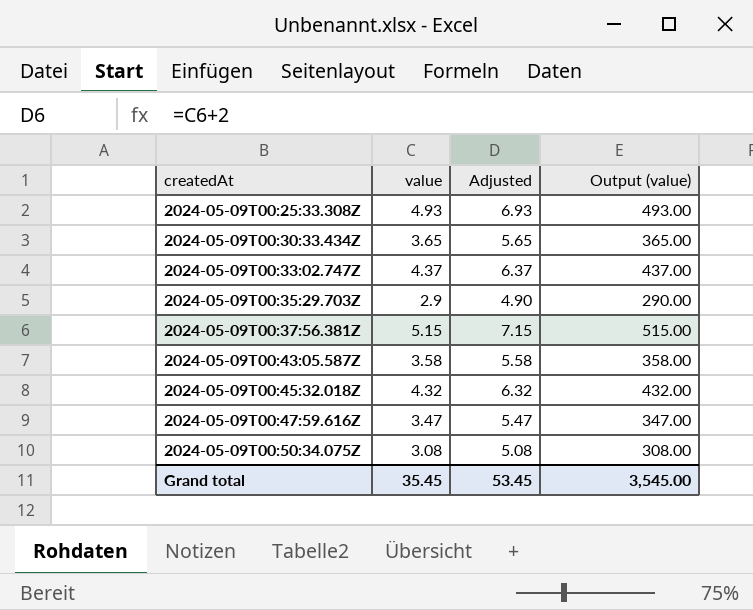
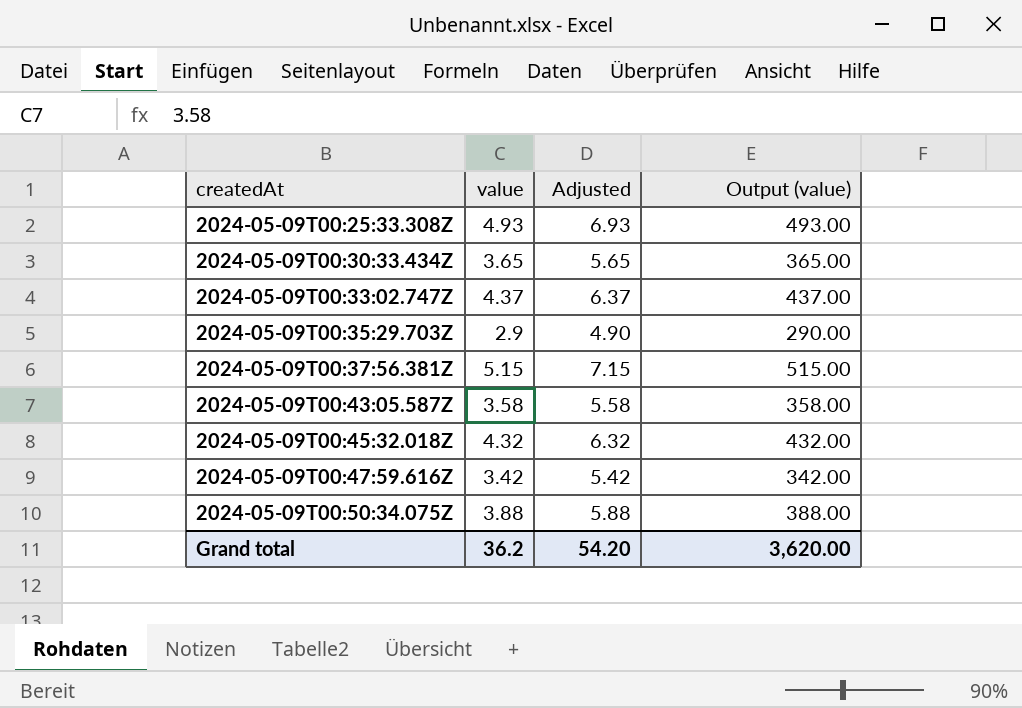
2024-05-09T00:47:59.616Z | value: 3.47 -> 3.42
2024-05-09T00:47:59.616Z | Adjusted: 5.47 -> 5.42
2024-05-09T00:47:59.616Z | Output (value): 347.00 -> 342.00
2024-05-09T00:50:34.075Z | value: 3.08 -> 3.88
2024-05-09T00:50:34.075Z | Adjusted: 5.08 -> 5.88
2024-05-09T00:50:34.075Z | Output (value): 308.00 -> 388.00
Grand total | value: 35.45 -> 36.2
Grand total | Adjusted: 53.45 -> 54.20
Grand total | Output (value): 3,545.00 -> 3,620.00

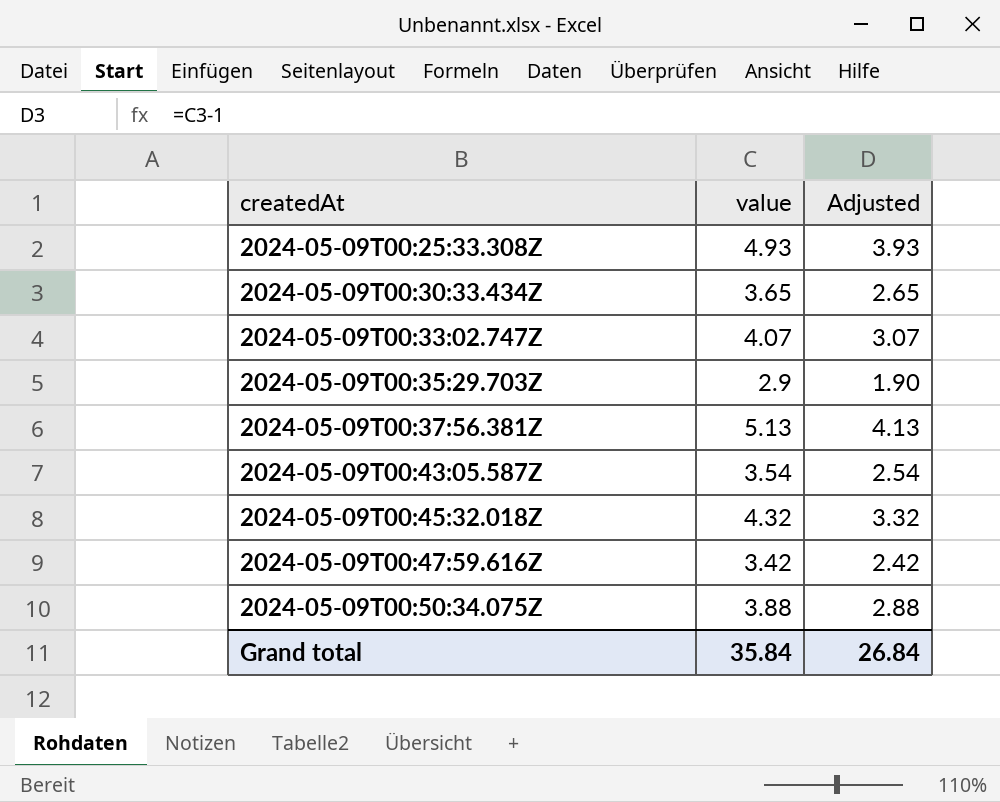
column Output (value) | formula: [value] * 100 -> none
column Adjusted | formula: [value] + 2 -> [value] - 1
2024-05-09T00:33:02.747Z | value: 4.37 -> 4.07
2024-05-09T00:37:56.381Z | value: 5.15 -> 5.13
2024-05-09T00:43:05.587Z | value: 3.58 -> 3.54
Grand total | value: 36.2 -> 35.84
Grand total | Adjusted: 54.20 -> 26.84

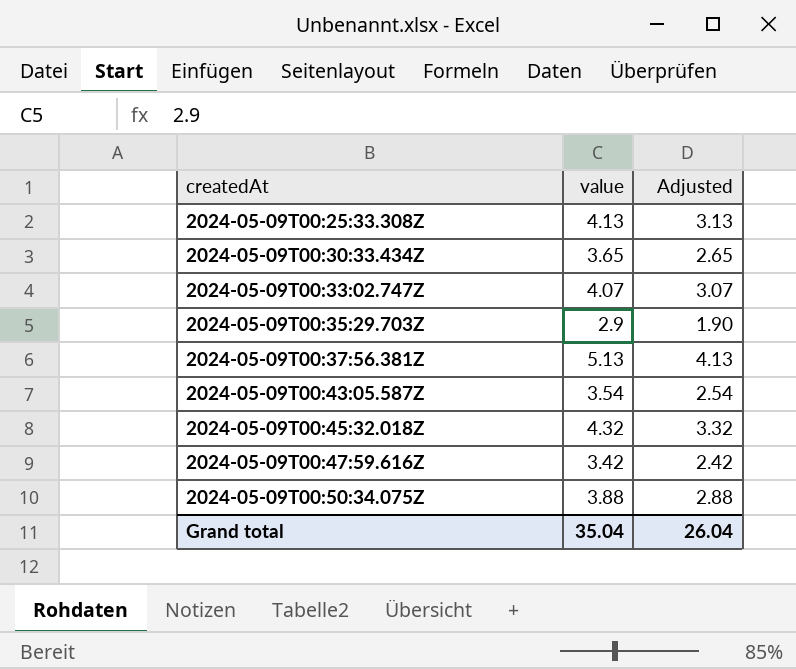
2024-05-09T00:25:33.308Z | value: 4.93 -> 4.13
2024-05-09T00:25:33.308Z | Adjusted: 3.93 -> 3.13
Grand total | value: 35.84 -> 35.04
Grand total | Adjusted: 26.84 -> 26.04

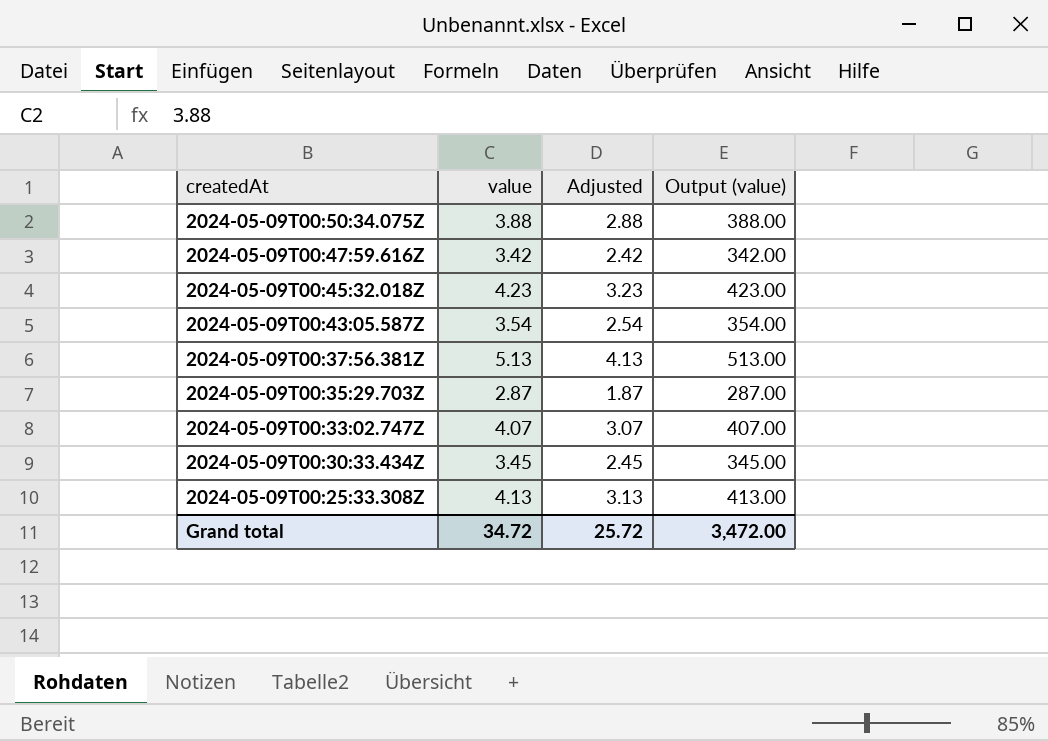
row order: createdAt ascending -> createdAt descending
column Output (value) | formula: none -> [value] * 100
2024-05-09T00:45:32.018Z | value: 4.32 -> 4.23
2024-05-09T00:45:32.018Z | Adjusted: 3.32 -> 3.23
2024-05-09T00:35:29.703Z | value: 2.9 -> 2.87
2024-05-09T00:35:29.703Z | Adjusted: 1.90 -> 1.87
2024-05-09T00:30:33.434Z | value: 3.65 -> 3.45
2024-05-09T00:30:33.434Z | Adjusted: 2.65 -> 2.45
Grand total | value: 35.04 -> 34.72
Grand total | Adjusted: 26.04 -> 25.72

